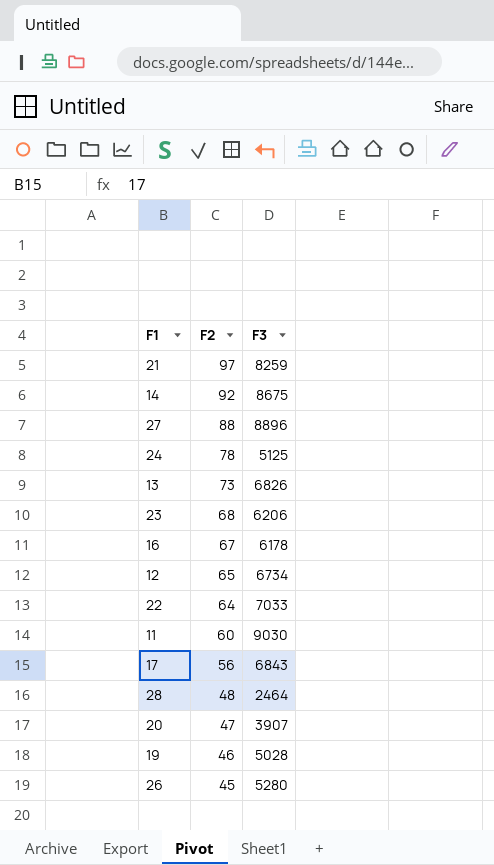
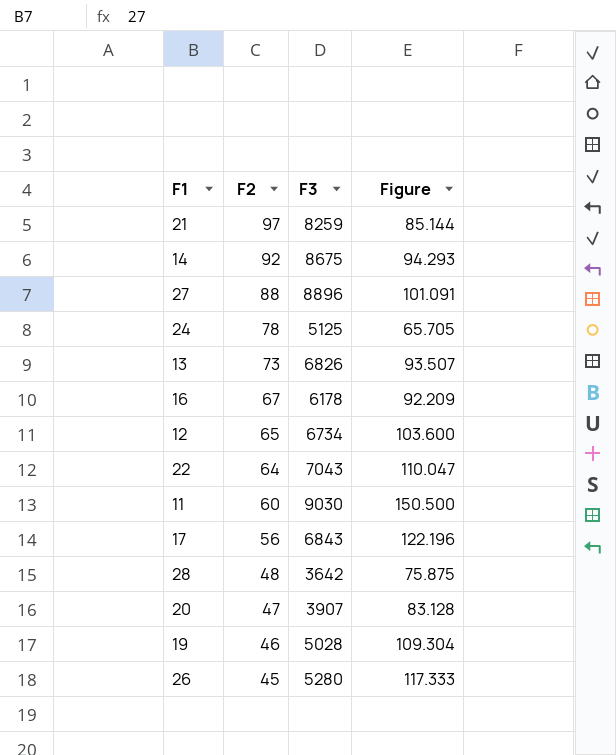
column Figure | formula: none -> [F3] / [F2]
row 23: 68 | 6206 -> none
22 | F3: 7033 -> 7043
28 | F3: 2464 -> 3642

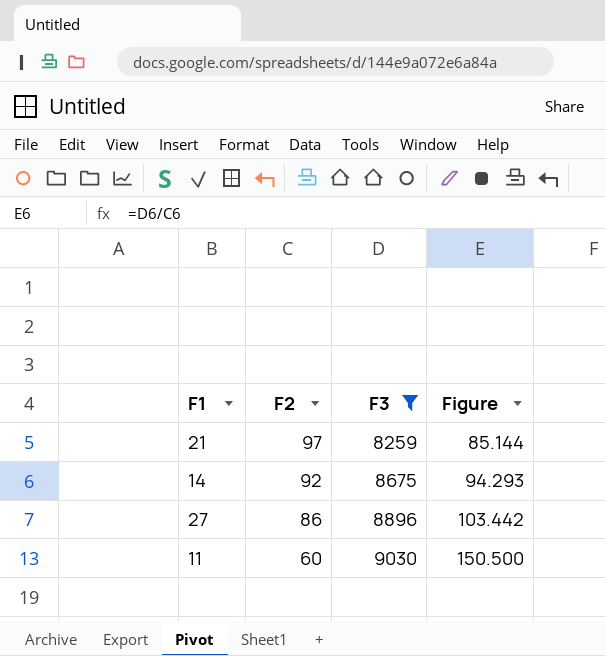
filter: none -> F3 >= 8259
27 | F2: 88 -> 86
27 | Figure: 101.091 -> 103.442

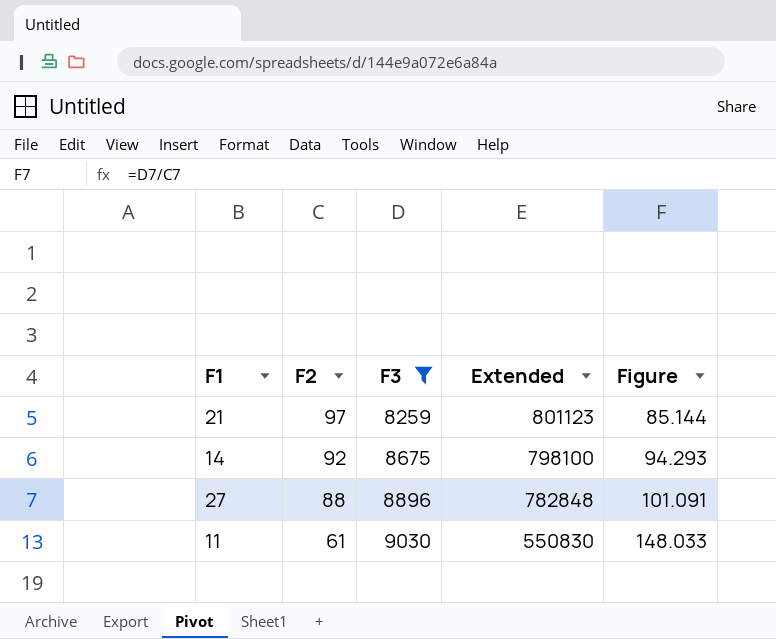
column Extended | formula: none -> [F2] * [F3]
27 | F2: 86 -> 88
27 | Figure: 103.442 -> 101.091
11 | F2: 60 -> 61
11 | Figure: 150.500 -> 148.033

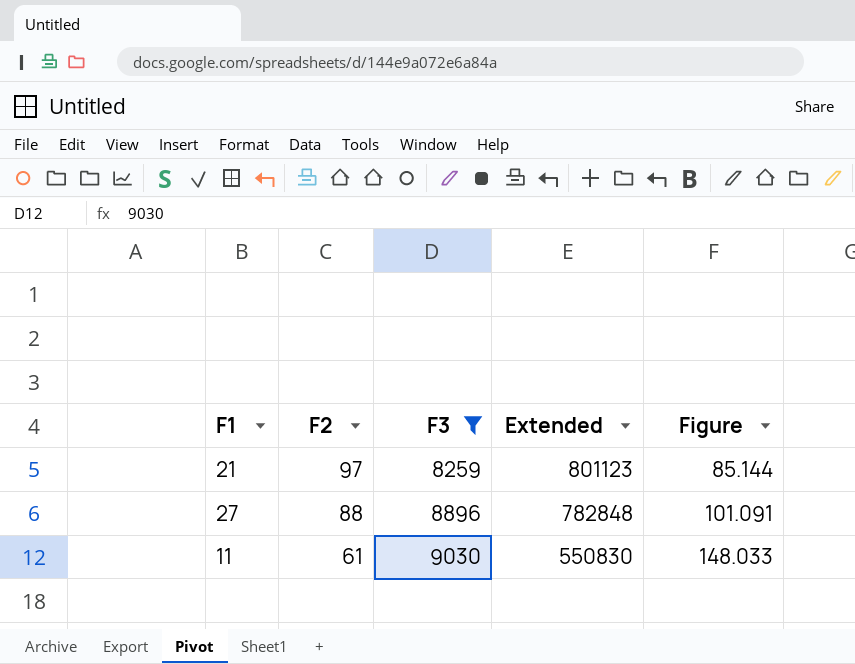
row 14: 92 | 8675 | 798100 | 94.293 -> none

